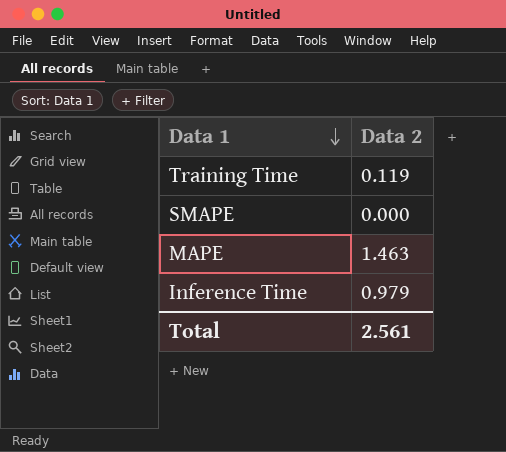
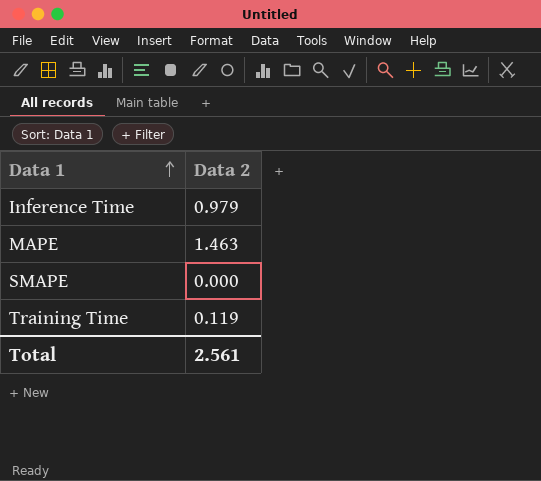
row order: Data 1 descending -> Data 1 ascending

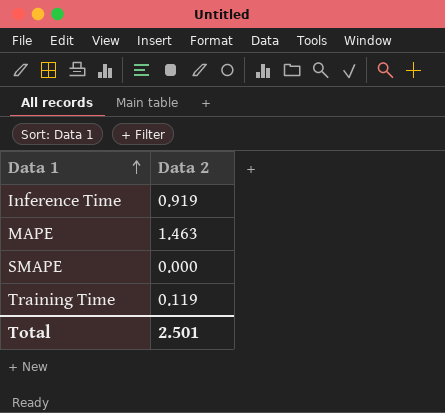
Inference Time | Data 2: 0.979 -> 0.919
Total | Data 2: 2.561 -> 2.501

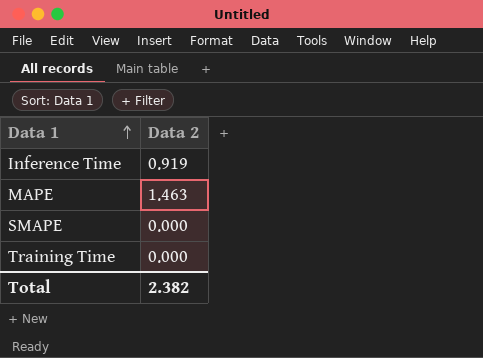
Training Time | Data 2: 0.119 -> 0.000
Total | Data 2: 2.501 -> 2.382

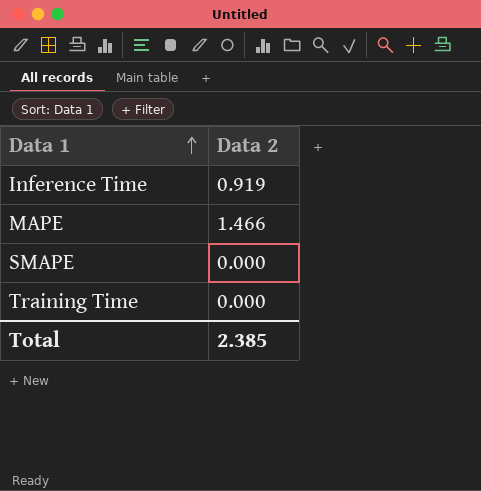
MAPE | Data 2: 1.463 -> 1.466
Total | Data 2: 2.382 -> 2.385

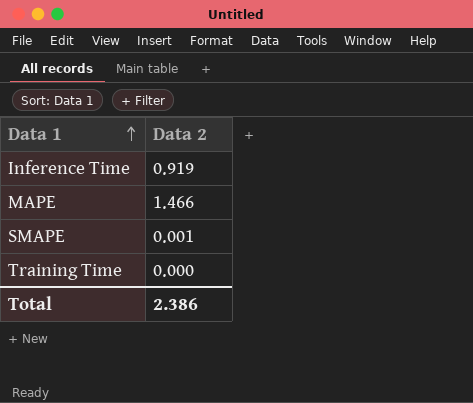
SMAPE | Data 2: 0.000 -> 0.001
Total | Data 2: 2.385 -> 2.386

